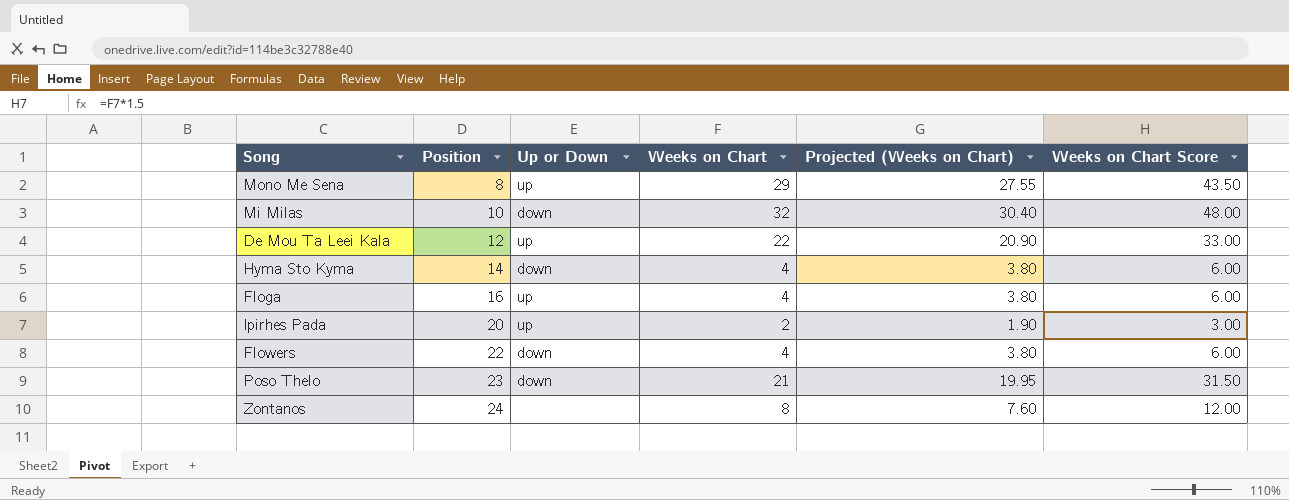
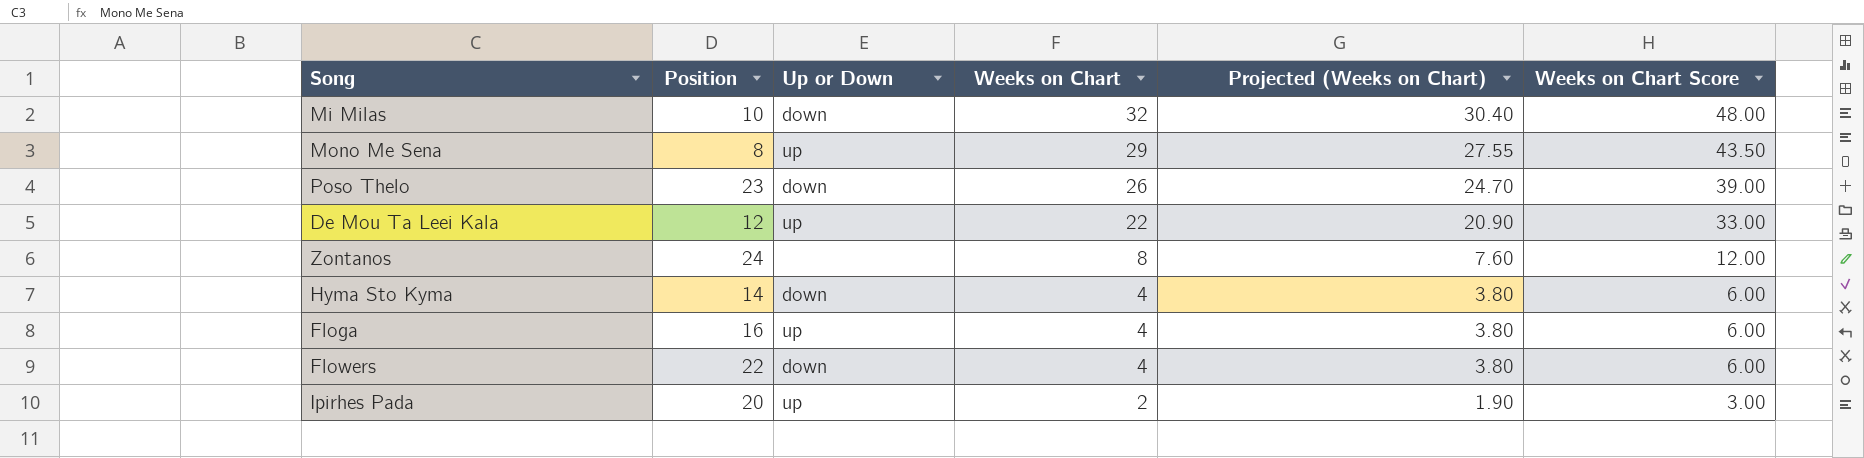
row order: Position ascending -> Weeks on Chart descending
Poso Thelo | Weeks on Chart: 21 -> 26
Poso Thelo | Projected (Weeks on Chart): 19.95 -> 24.70
Poso Thelo | Weeks on Chart Score: 31.50 -> 39.00

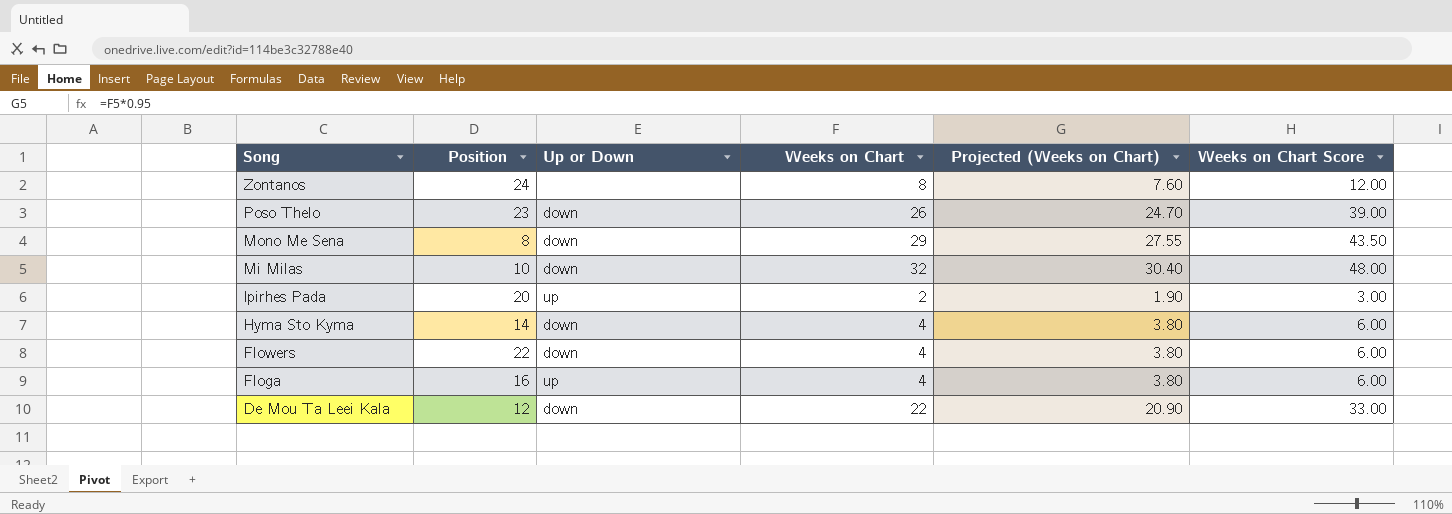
row order: Weeks on Chart descending -> Song descending
Mono Me Sena | Up or Down: up -> down
De Mou Ta Leei Kala | Up or Down: up -> down

